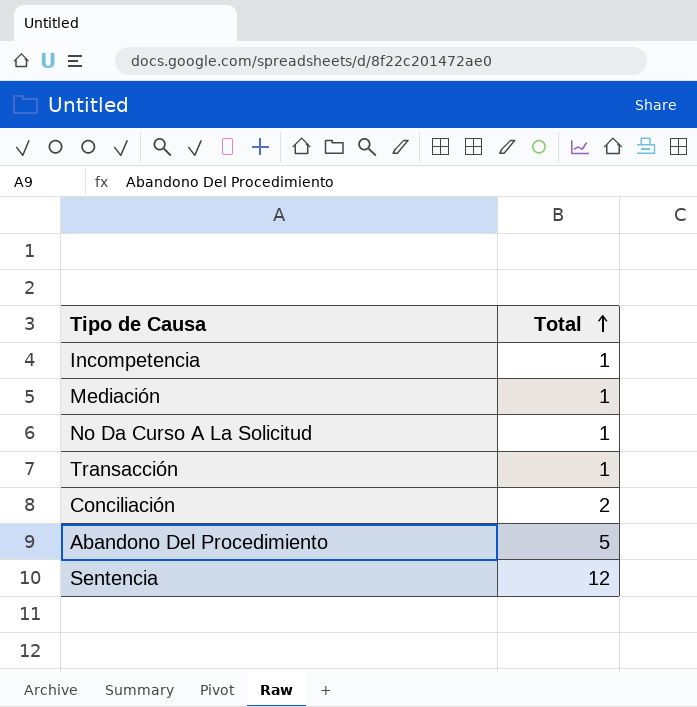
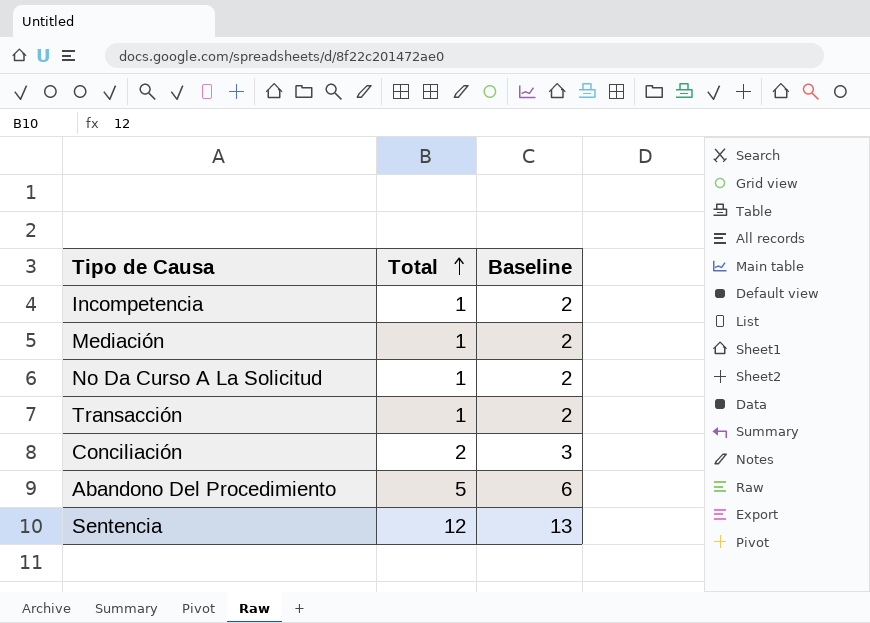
column Baseline | formula: none -> [Total] + 1

